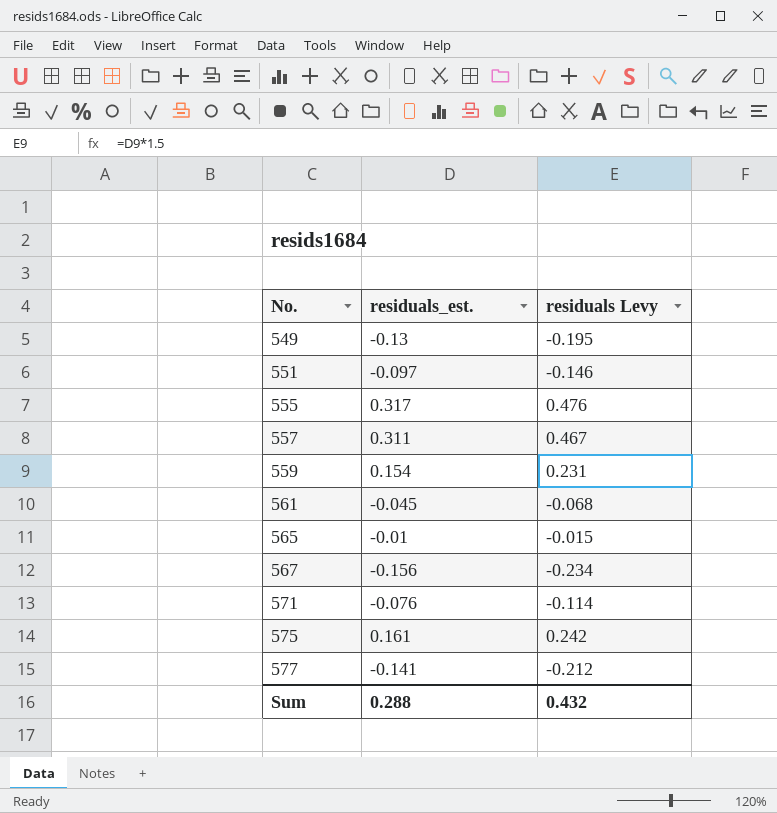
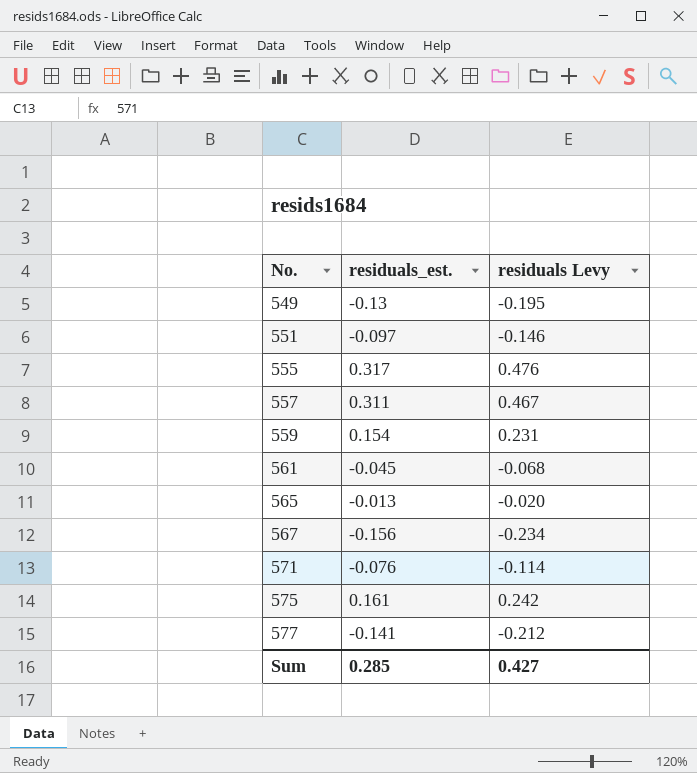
565 | residuals_est.: -0.01 -> -0.013
565 | residuals Levy: -0.015 -> -0.020
Sum | residuals_est.: 0.288 -> 0.285
Sum | residuals Levy: 0.432 -> 0.427

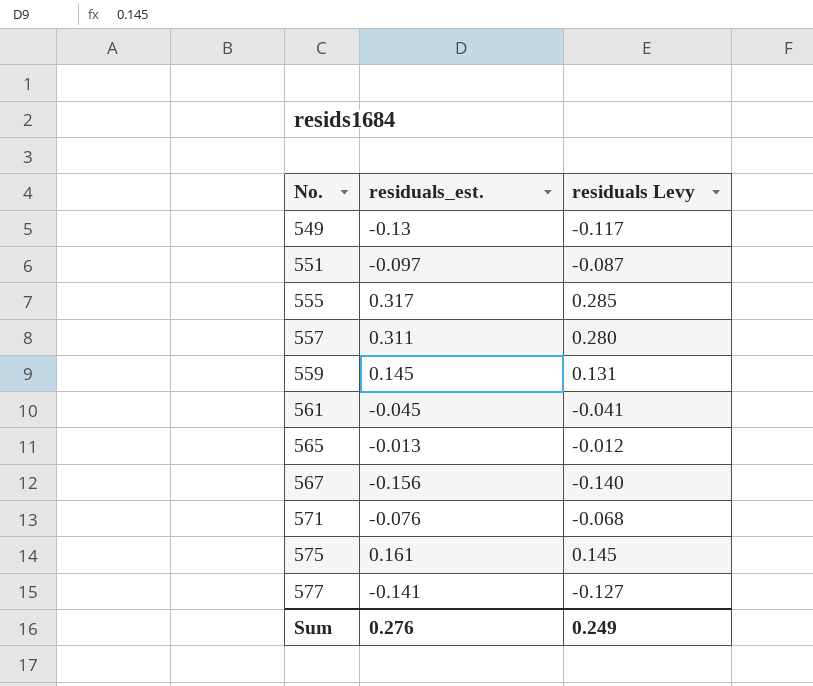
column residuals Levy | formula: [residuals_est.] * 1.5 -> [residuals_est.] * 0.9
559 | residuals_est.: 0.154 -> 0.145
Sum | residuals_est.: 0.285 -> 0.276
Sum | residuals Levy: 0.427 -> 0.249

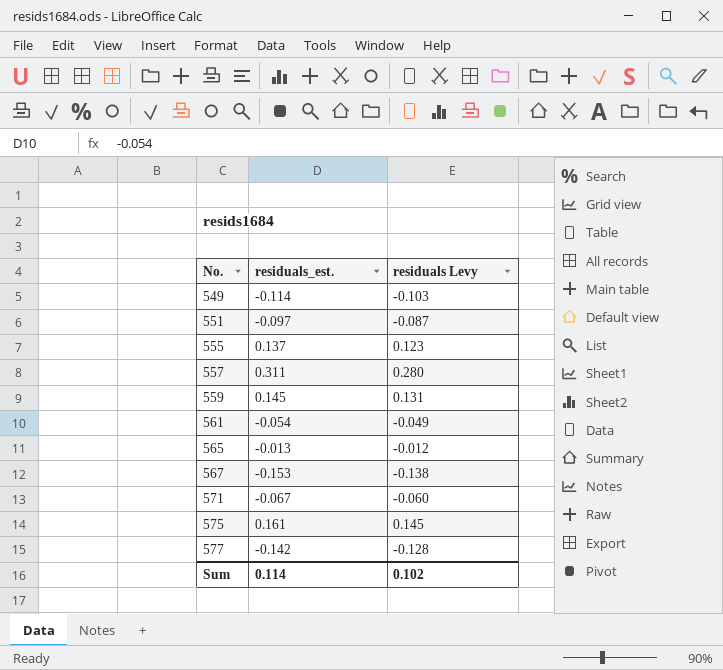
549 | residuals_est.: -0.13 -> -0.114
549 | residuals Levy: -0.117 -> -0.103
555 | residuals_est.: 0.317 -> 0.137
555 | residuals Levy: 0.285 -> 0.123
561 | residuals_est.: -0.045 -> -0.054
561 | residuals Levy: -0.041 -> -0.049
567 | residuals_est.: -0.156 -> -0.153
567 | residuals Levy: -0.140 -> -0.138
571 | residuals_est.: -0.076 -> -0.067
571 | residuals Levy: -0.068 -> -0.060
577 | residuals_est.: -0.141 -> -0.142
577 | residuals Levy: -0.127 -> -0.128
Sum | residuals_est.: 0.276 -> 0.114
Sum | residuals Levy: 0.249 -> 0.102

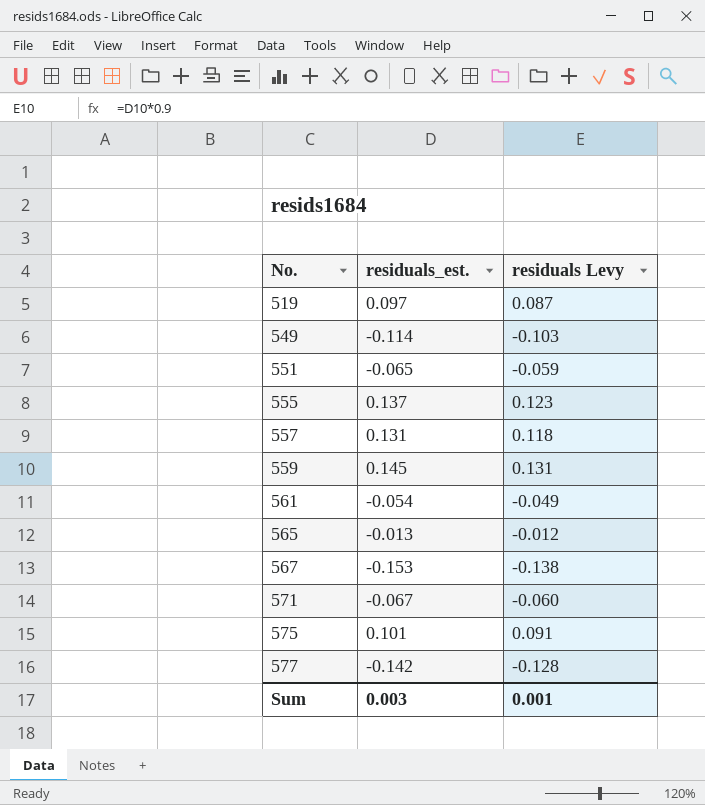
row 519: none -> 0.097 | 0.087
551 | residuals_est.: -0.097 -> -0.065
551 | residuals Levy: -0.087 -> -0.059
557 | residuals_est.: 0.311 -> 0.131
557 | residuals Levy: 0.280 -> 0.118
575 | residuals_est.: 0.161 -> 0.101
575 | residuals Levy: 0.145 -> 0.091
Sum | residuals_est.: 0.114 -> 0.003
Sum | residuals Levy: 0.102 -> 0.001

